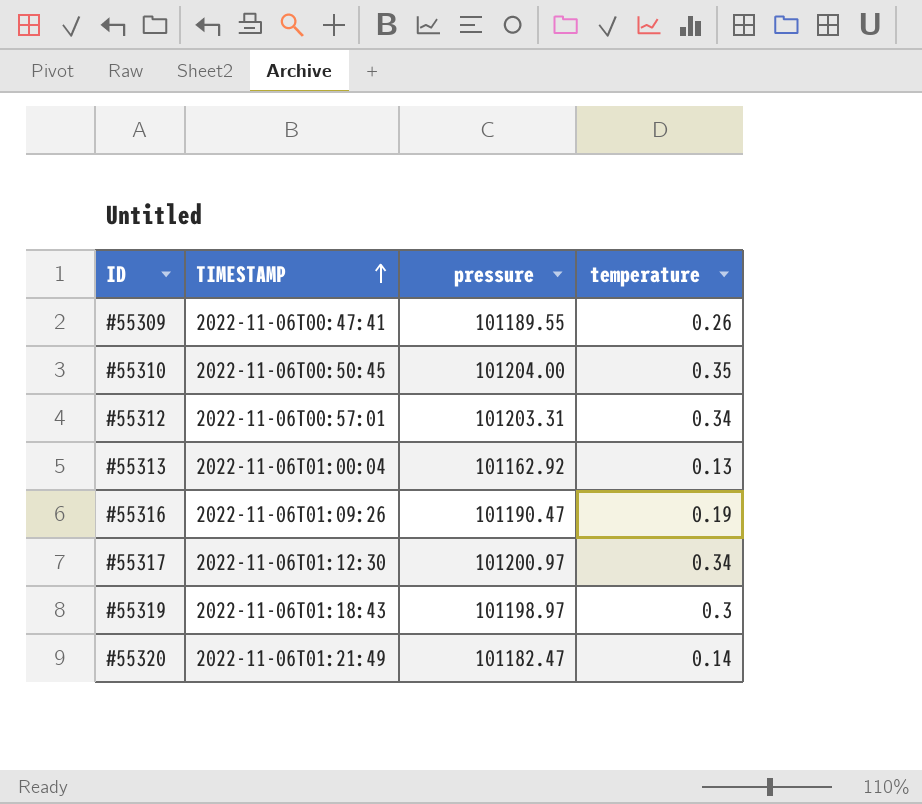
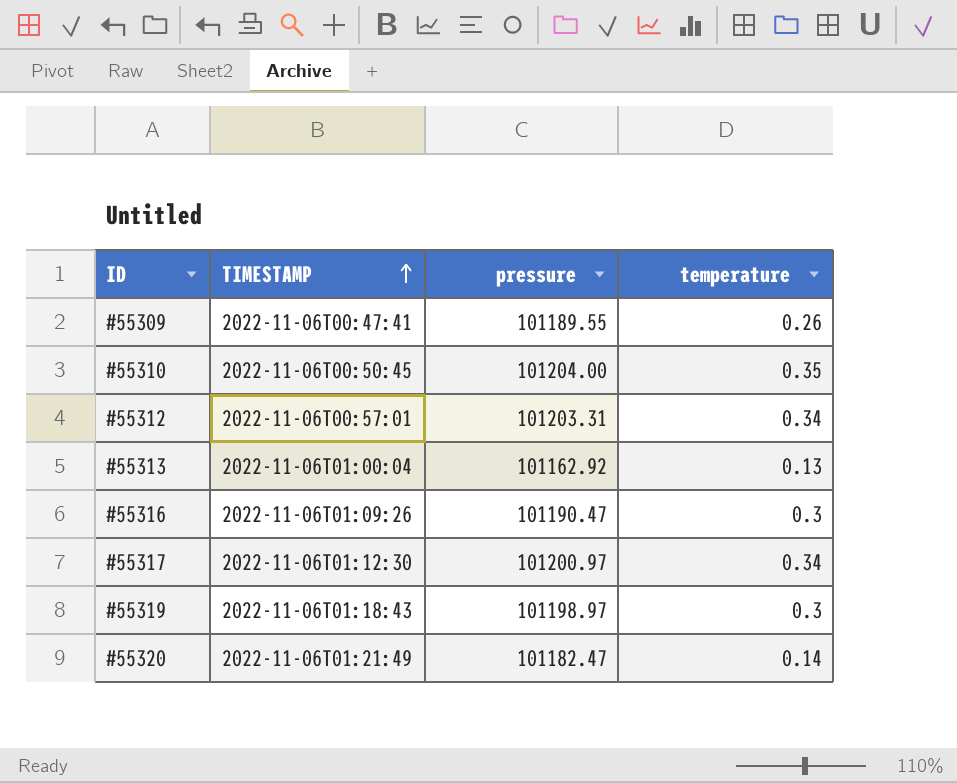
#55316 | temperature: 0.19 -> 0.3

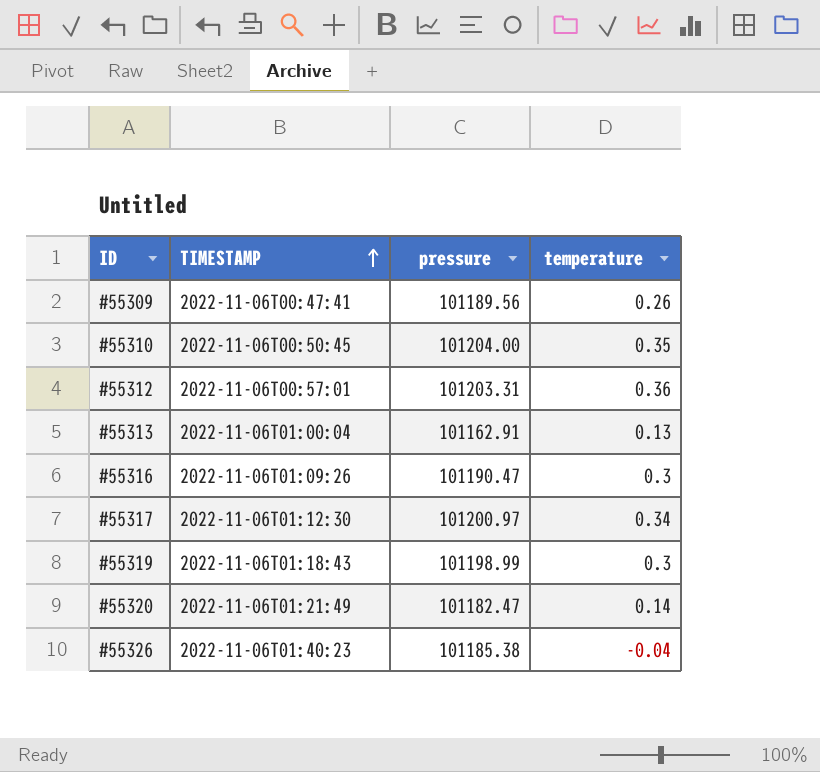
#55309 | pressure: 101189.55 -> 101189.56
#55312 | temperature: 0.34 -> 0.36
#55313 | pressure: 101162.92 -> 101162.91
#55319 | pressure: 101198.97 -> 101198.99
row #55326: none -> 2022-11-06T01:40:23 | 101185.38 | -0.04

